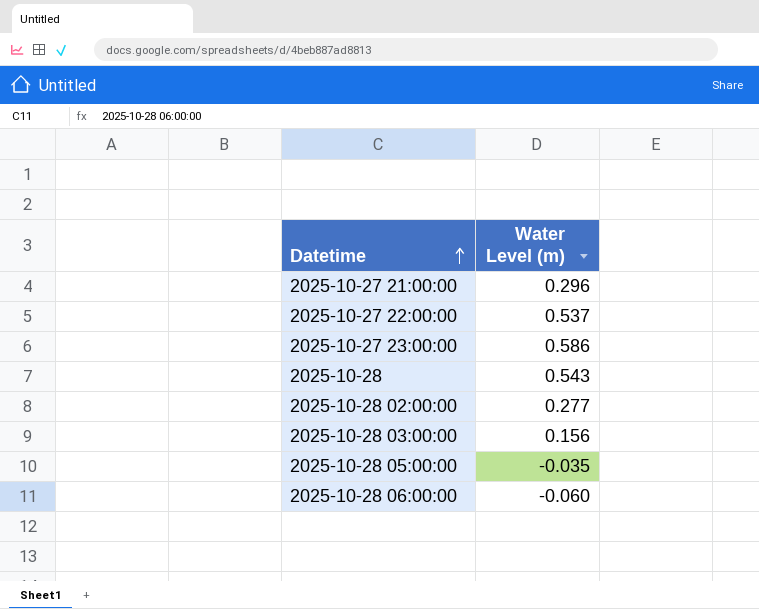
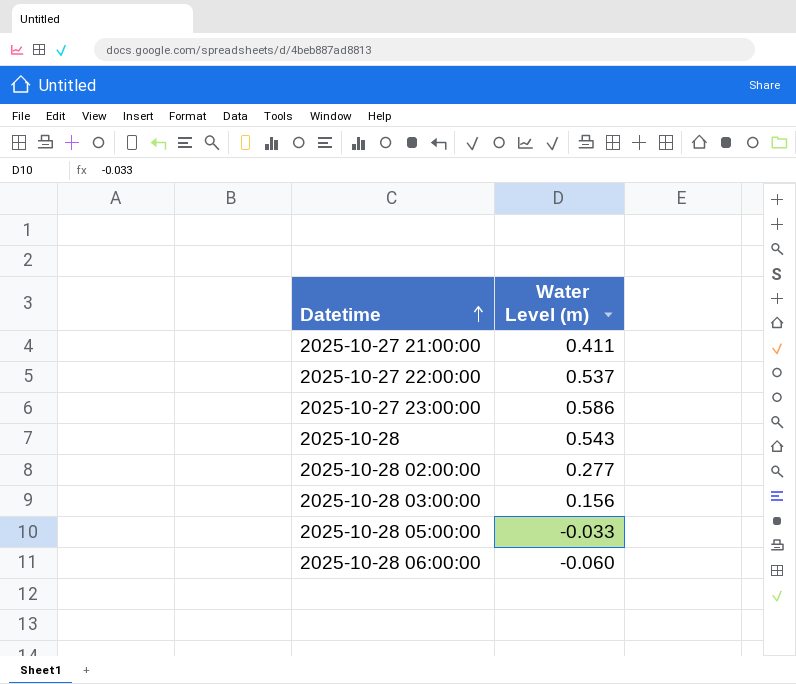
2025-10-27 21:00:00 | Water Level (m): 0.296 -> 0.411
2025-10-28 05:00:00 | Water Level (m): -0.035 -> -0.033

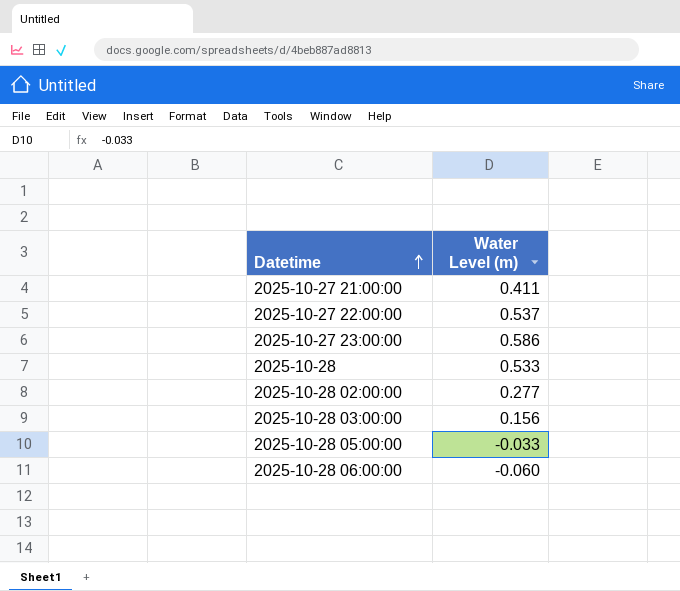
2025-10-28 | Water Level (m): 0.543 -> 0.533

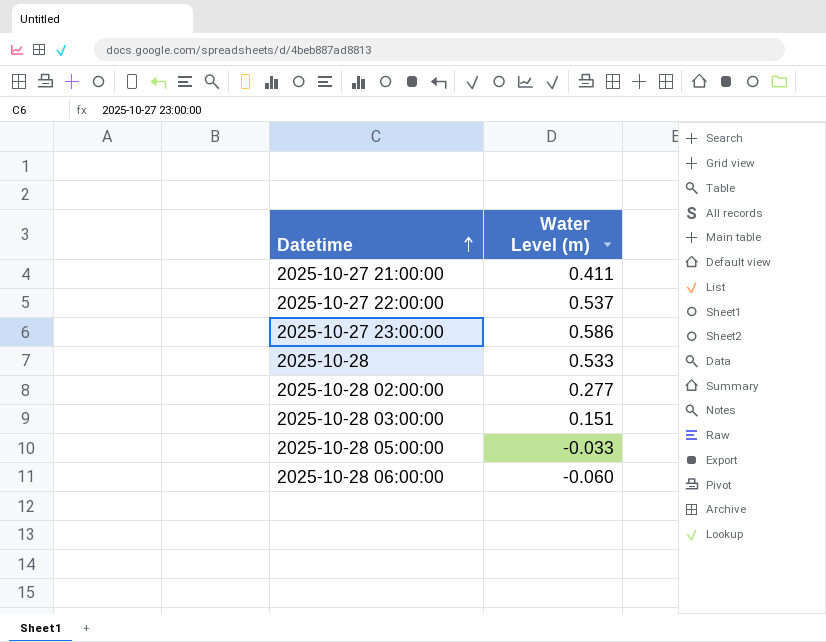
2025-10-28 03:00:00 | Water Level (m): 0.156 -> 0.151

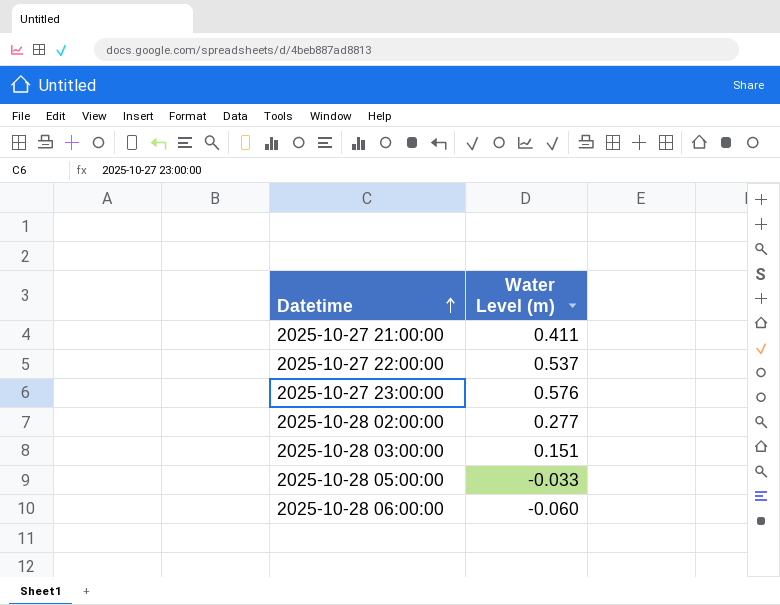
row 2025-10-28: 0.533 -> none
2025-10-27 23:00:00 | Water Level (m): 0.586 -> 0.576

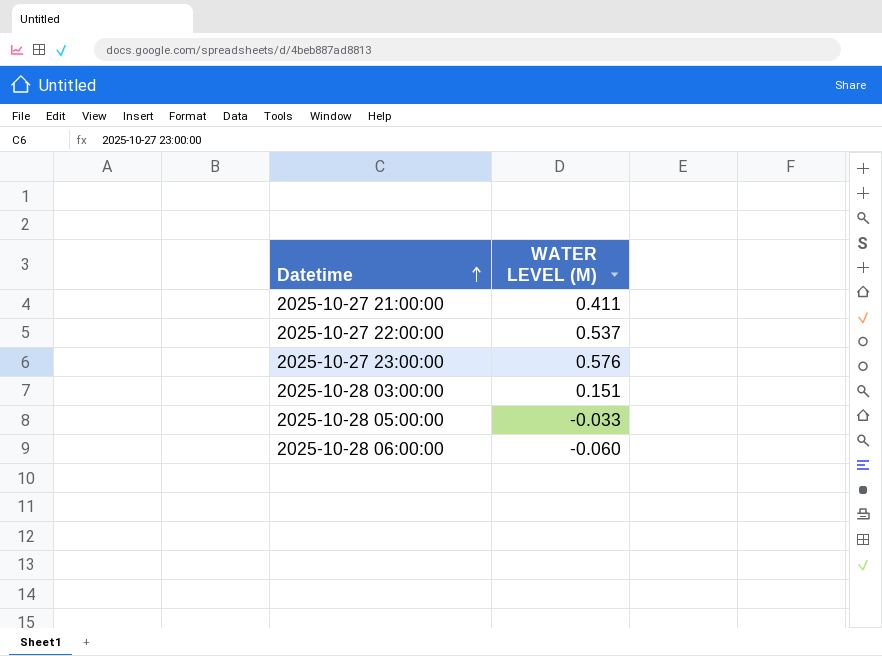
column name: Water Level (m) -> WATER LEVEL (M)
row 2025-10-28 02:00:00: 0.277 -> none

